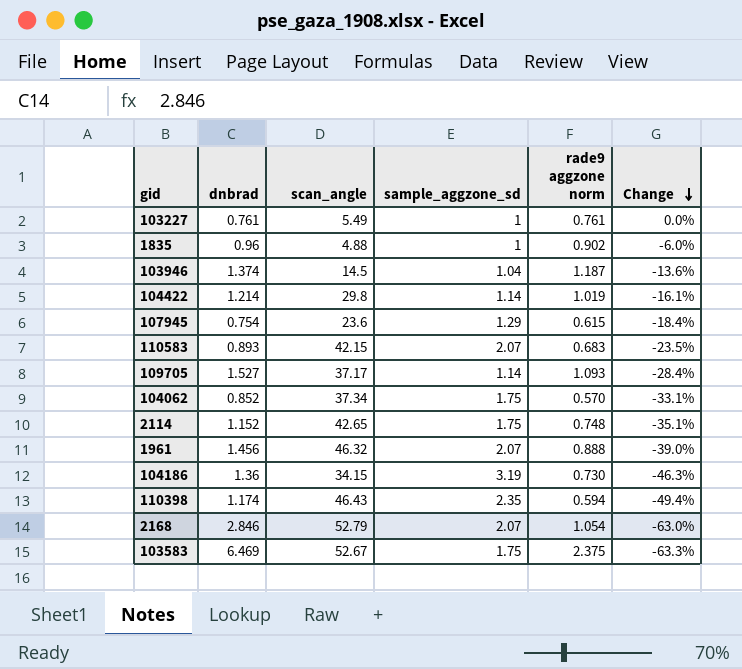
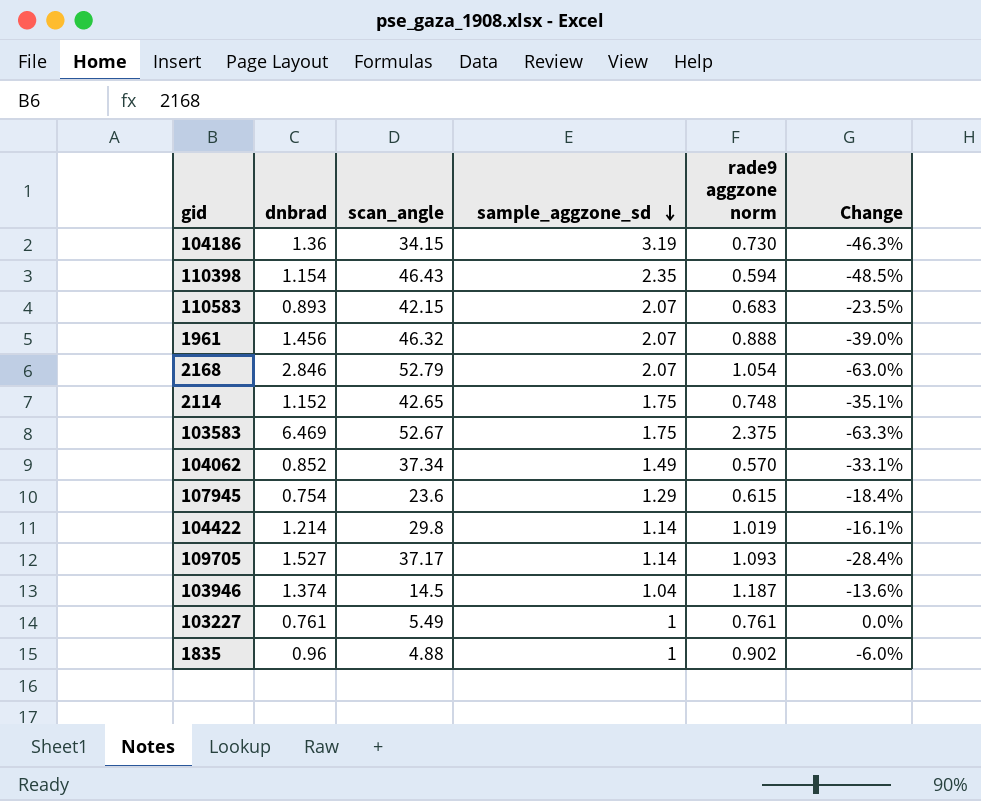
row order: Change descending -> sample_aggzone_sd descending
110398 | dnbrad: 1.174 -> 1.154
110398 | Change: -49.4% -> -48.5%
104062 | sample_aggzone_sd: 1.75 -> 1.49

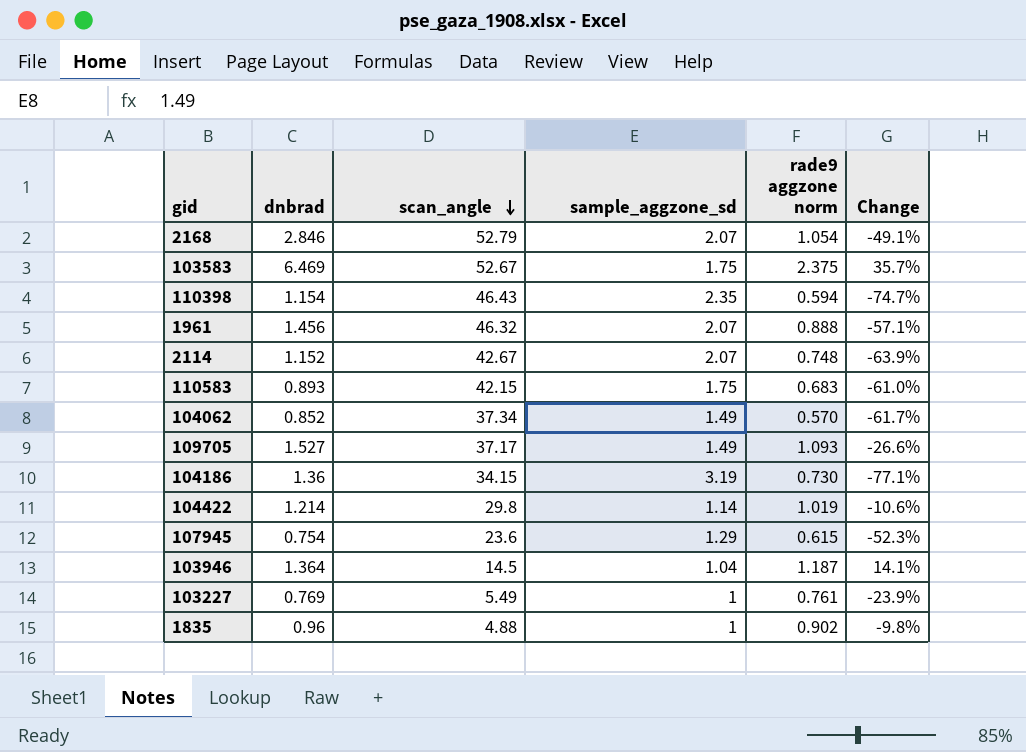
row order: sample_aggzone_sd descending -> scan_angle descending
column Change | formula: ([rade9 aggzone norm] - [dnbrad]) / [dnbrad] -> ([rade9 aggzone norm] - [sample_aggzone_sd]) / [sample_aggzone_sd]
2114 | scan_angle: 42.65 -> 42.67
2114 | sample_aggzone_sd: 1.75 -> 2.07
110583 | sample_aggzone_sd: 2.07 -> 1.75
109705 | sample_aggzone_sd: 1.14 -> 1.49
103946 | dnbrad: 1.374 -> 1.364
103227 | dnbrad: 0.761 -> 0.769

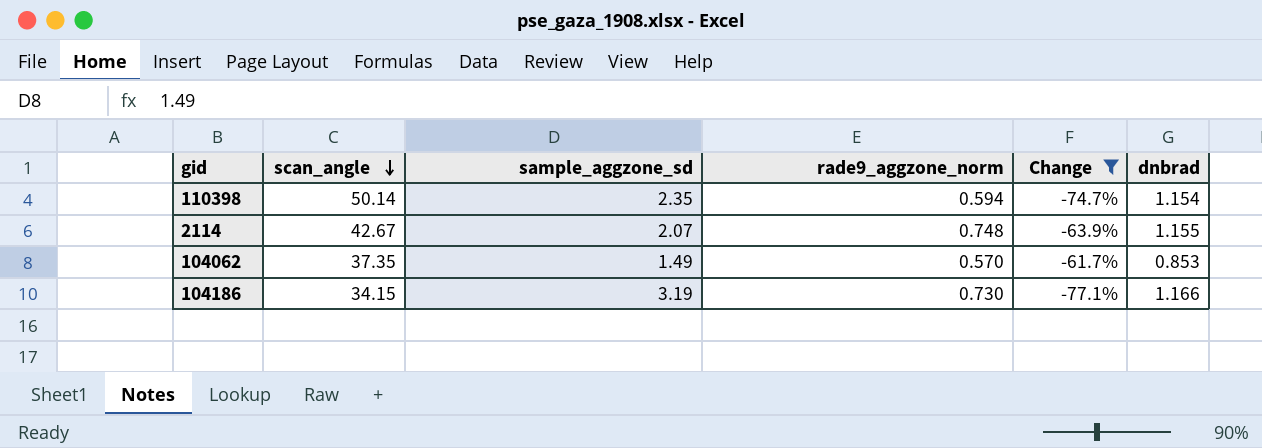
filter: none -> Change <= -61.7%
column name: rade9 aggzone norm -> rade9_aggzone_norm
column dnbrad | position: 2 -> 6
110398 | scan_angle: 46.43 -> 50.14
2114 | dnbrad: 1.152 -> 1.155
104062 | scan_angle: 37.34 -> 37.35
104062 | dnbrad: 0.852 -> 0.853
104186 | dnbrad: 1.36 -> 1.166

